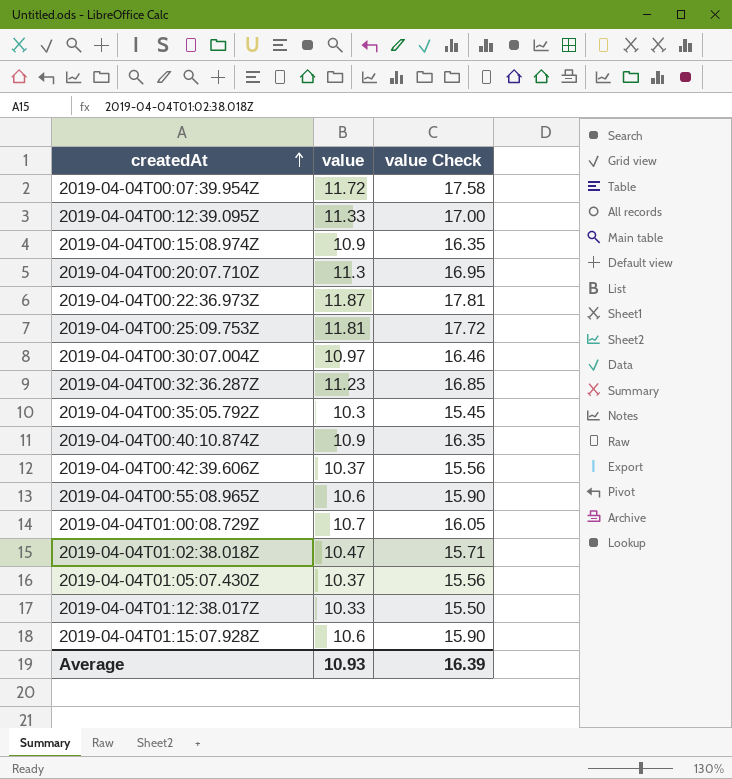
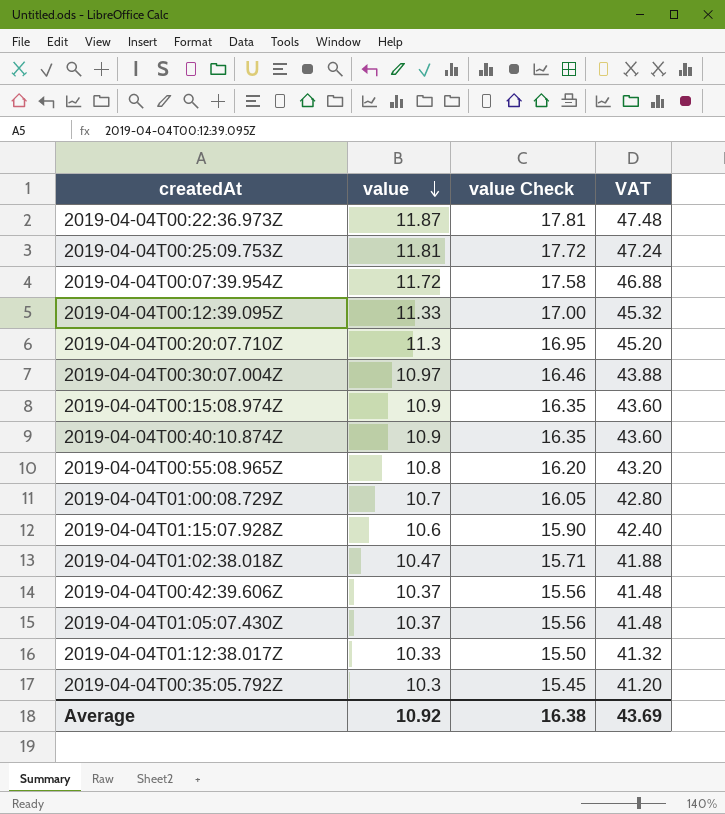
row order: createdAt ascending -> value descending
column VAT | formula: none -> [value] * 4
row 2019-04-04T00:32:36.287Z: 11.23 | 16.85 -> none
2019-04-04T00:55:08.965Z | value: 10.6 -> 10.8
2019-04-04T00:55:08.965Z | value Check: 15.90 -> 16.20
Average | value: 10.93 -> 10.92
Average | value Check: 16.39 -> 16.38

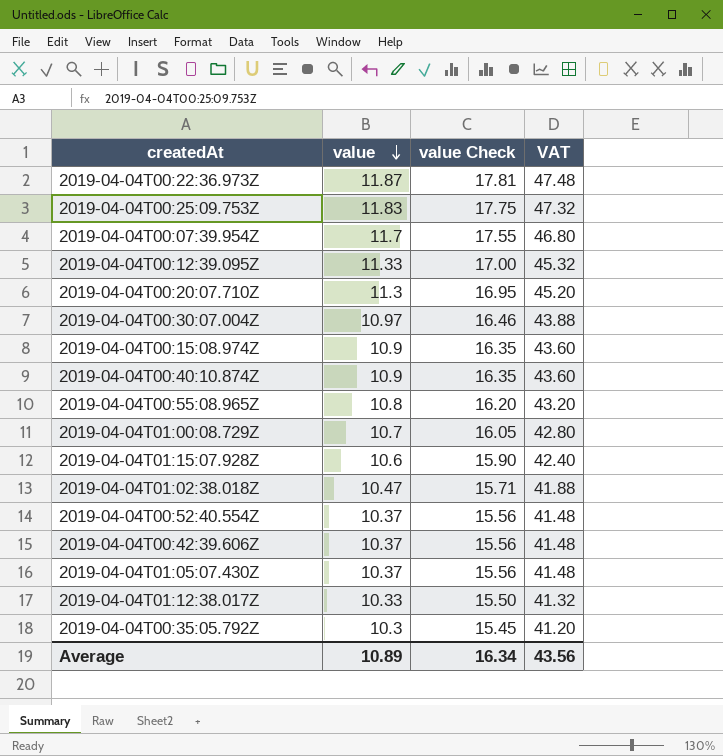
2019-04-04T00:25:09.753Z | value: 11.81 -> 11.83
2019-04-04T00:25:09.753Z | value Check: 17.72 -> 17.75
2019-04-04T00:25:09.753Z | VAT: 47.24 -> 47.32
2019-04-04T00:07:39.954Z | value: 11.72 -> 11.7
2019-04-04T00:07:39.954Z | value Check: 17.58 -> 17.55
2019-04-04T00:07:39.954Z | VAT: 46.88 -> 46.80
row 2019-04-04T00:52:40.554Z: none -> 10.37 | 15.56 | 41.48
Average | value: 10.92 -> 10.89
Average | value Check: 16.38 -> 16.34
Average | VAT: 43.69 -> 43.56

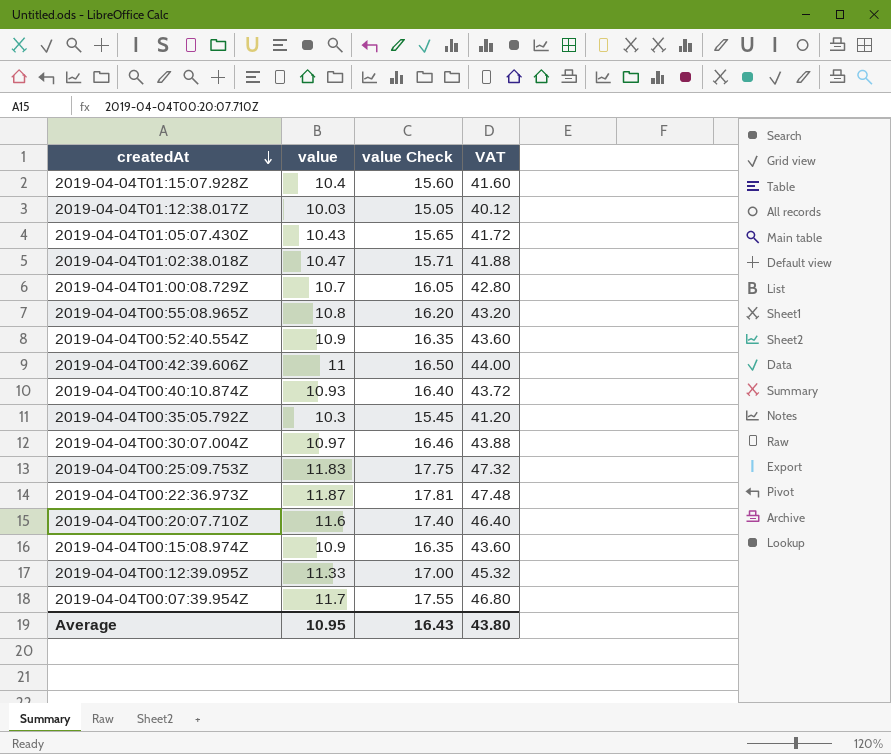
row order: value descending -> createdAt descending
2019-04-04T01:15:07.928Z | value: 10.6 -> 10.4
2019-04-04T01:15:07.928Z | value Check: 15.90 -> 15.60
2019-04-04T01:15:07.928Z | VAT: 42.40 -> 41.60
2019-04-04T01:12:38.017Z | value: 10.33 -> 10.03
2019-04-04T01:12:38.017Z | value Check: 15.50 -> 15.05
2019-04-04T01:12:38.017Z | VAT: 41.32 -> 40.12
2019-04-04T01:05:07.430Z | value: 10.37 -> 10.43
2019-04-04T01:05:07.430Z | value Check: 15.56 -> 15.65
2019-04-04T01:05:07.430Z | VAT: 41.48 -> 41.72
2019-04-04T00:52:40.554Z | value: 10.37 -> 10.9
2019-04-04T00:52:40.554Z | value Check: 15.56 -> 16.35
2019-04-04T00:52:40.554Z | VAT: 41.48 -> 43.60
2019-04-04T00:42:39.606Z | value: 10.37 -> 11
2019-04-04T00:42:39.606Z | value Check: 15.56 -> 16.50
2019-04-04T00:42:39.606Z | VAT: 41.48 -> 44.00
2019-04-04T00:40:10.874Z | value: 10.9 -> 10.93
2019-04-04T00:40:10.874Z | value Check: 16.35 -> 16.40
2019-04-04T00:40:10.874Z | VAT: 43.60 -> 43.72
2019-04-04T00:20:07.710Z | value: 11.3 -> 11.6
2019-04-04T00:20:07.710Z | value Check: 16.95 -> 17.40
2019-04-04T00:20:07.710Z | VAT: 45.20 -> 46.40
Average | value: 10.89 -> 10.95
Average | value Check: 16.34 -> 16.43
Average | VAT: 43.56 -> 43.80

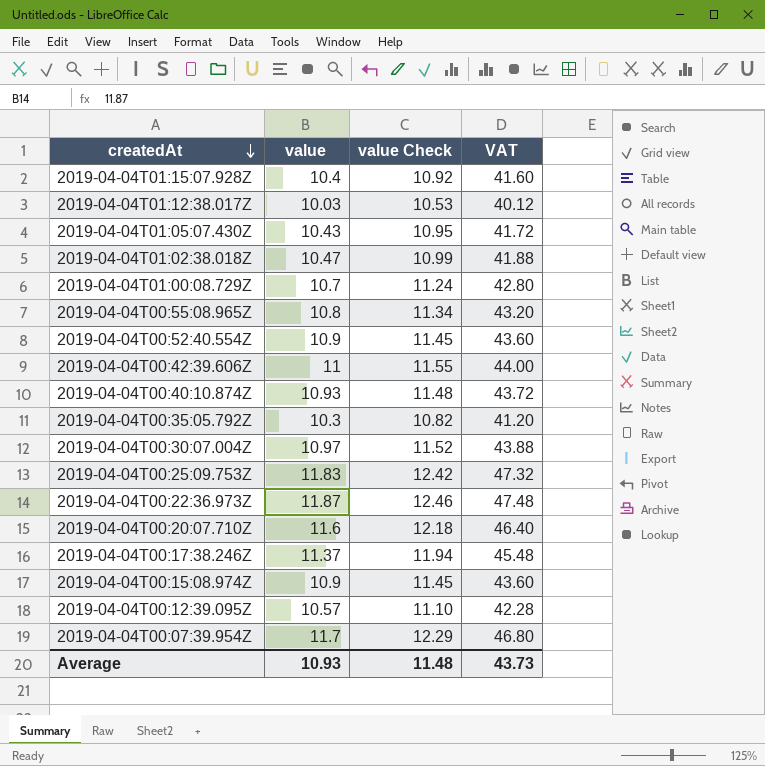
column value Check | formula: [value] * 1.5 -> [value] * 1.05
row 2019-04-04T00:17:38.246Z: none -> 11.37 | 11.94 | 45.48
2019-04-04T00:12:39.095Z | value: 11.33 -> 10.57
2019-04-04T00:12:39.095Z | VAT: 45.32 -> 42.28
Average | value: 10.95 -> 10.93
Average | value Check: 16.43 -> 11.48
Average | VAT: 43.80 -> 43.73

